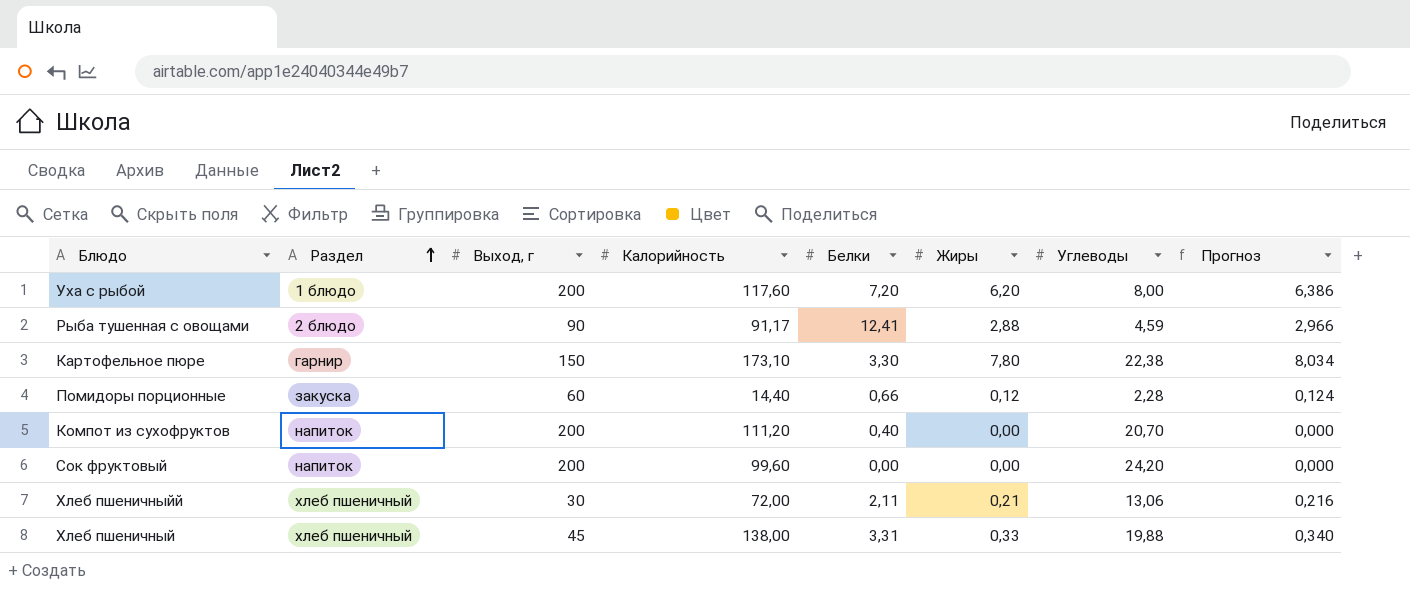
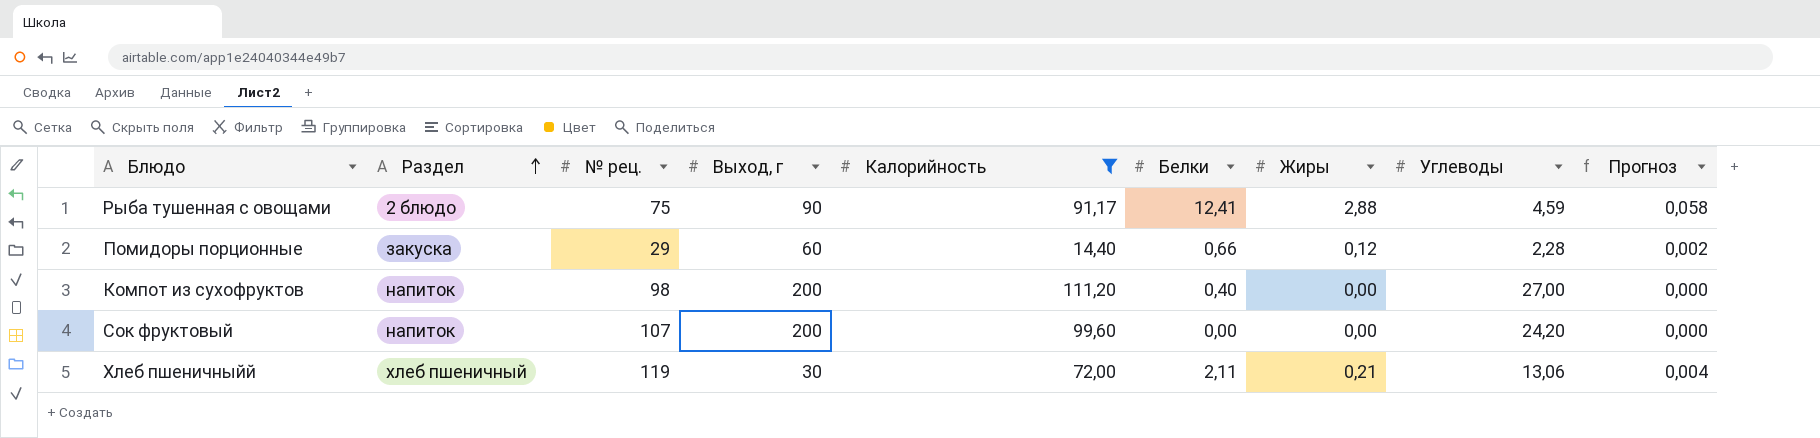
filter: none -> Калорийность <= 111,20
column № рец. | position: none -> 3
column Прогноз | formula: [Жиры] * 1,03 -> [Жиры] * 0,02
Компот из сухофруктов | Углеводы: 20,70 -> 27,00

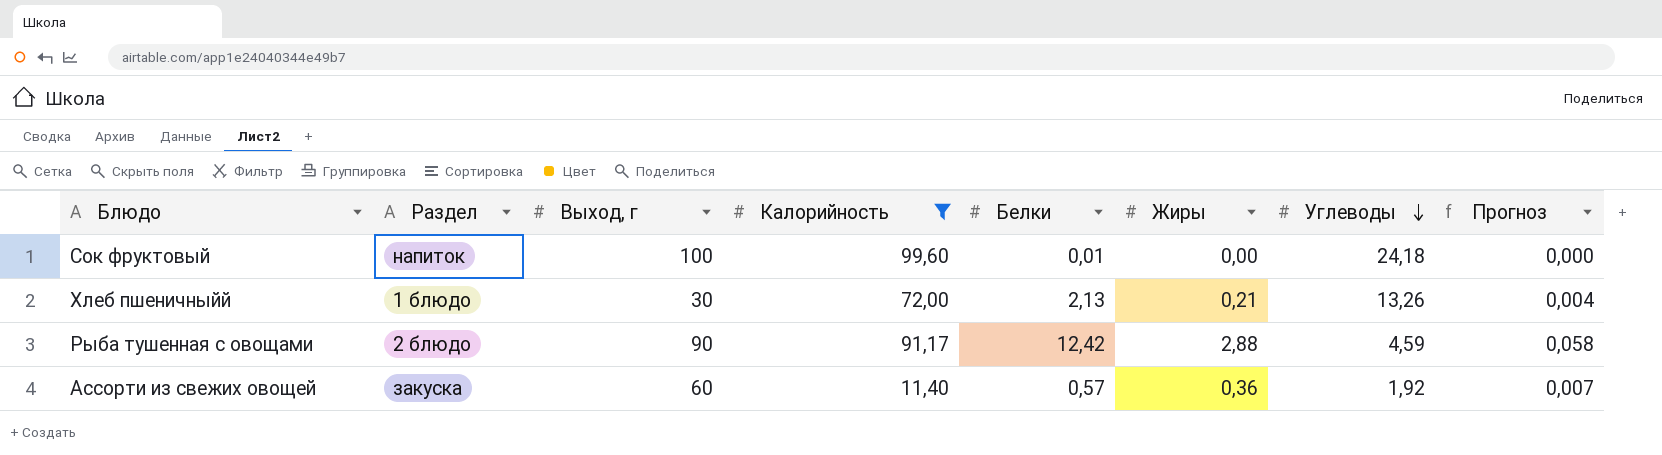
row order: Раздел ascending -> Углеводы descending
column № рец. | position: 3 -> none
row Помидоры порционные: закуска | 29 | 60 | 14,40 | 0,66 | 0,12 | 2,28 | 0,002 -> none
row Компот из сухофруктов: напиток | 98 | 200 | 111,20 | 0,40 | 0,00 | 27,00 | 0,000 -> none
Сок фруктовый | Выход, г: 200 -> 100
Сок фруктовый | Белки: 0,00 -> 0,01
Сок фруктовый | Углеводы: 24,20 -> 24,18
Хлеб пшеничныйй | Раздел: хлеб пшеничный -> 1 блюдо
Хлеб пшеничныйй | Белки: 2,11 -> 2,13
Хлеб пшеничныйй | Углеводы: 13,06 -> 13,26
Рыба тушенная с овощами | Белки: 12,41 -> 12,42
row Ассорти из свежих овощей: none -> закуска | 60 | 11,40 | 0,57 | 0,36 | 1,92 | 0,007

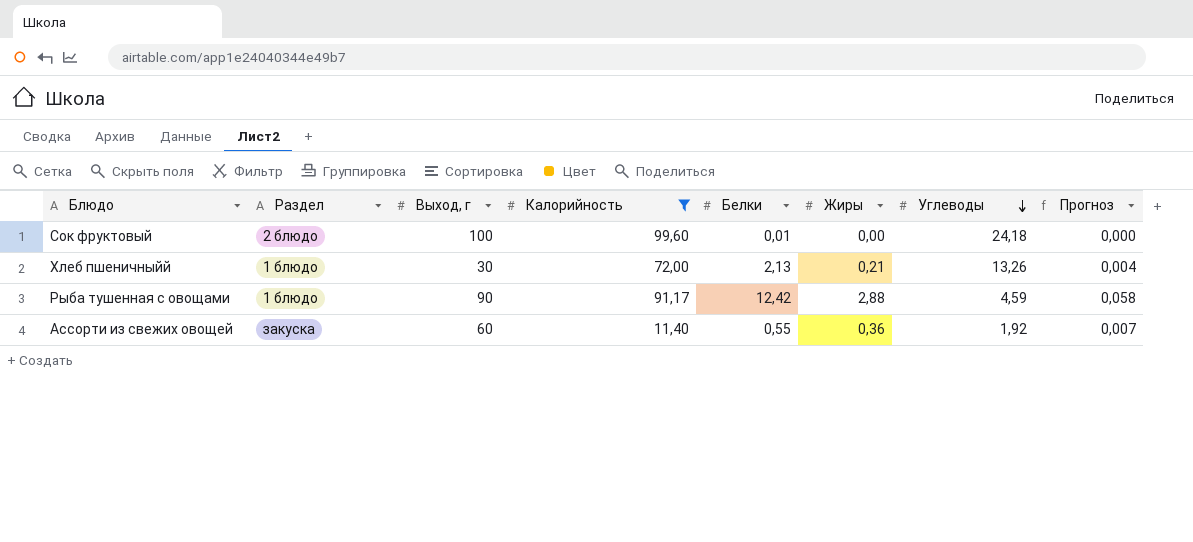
Сок фруктовый | Раздел: напиток -> 2 блюдо
Рыба тушенная с овощами | Раздел: 2 блюдо -> 1 блюдо
Ассорти из свежих овощей | Белки: 0,57 -> 0,55

